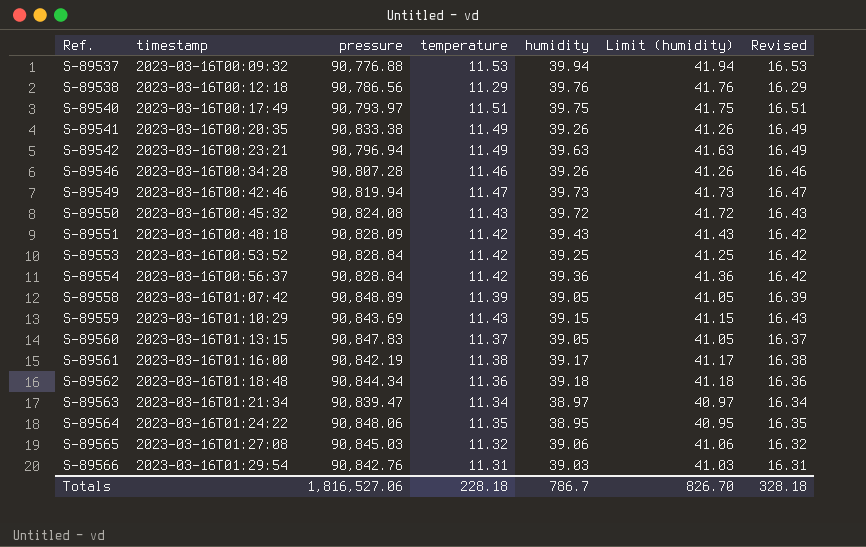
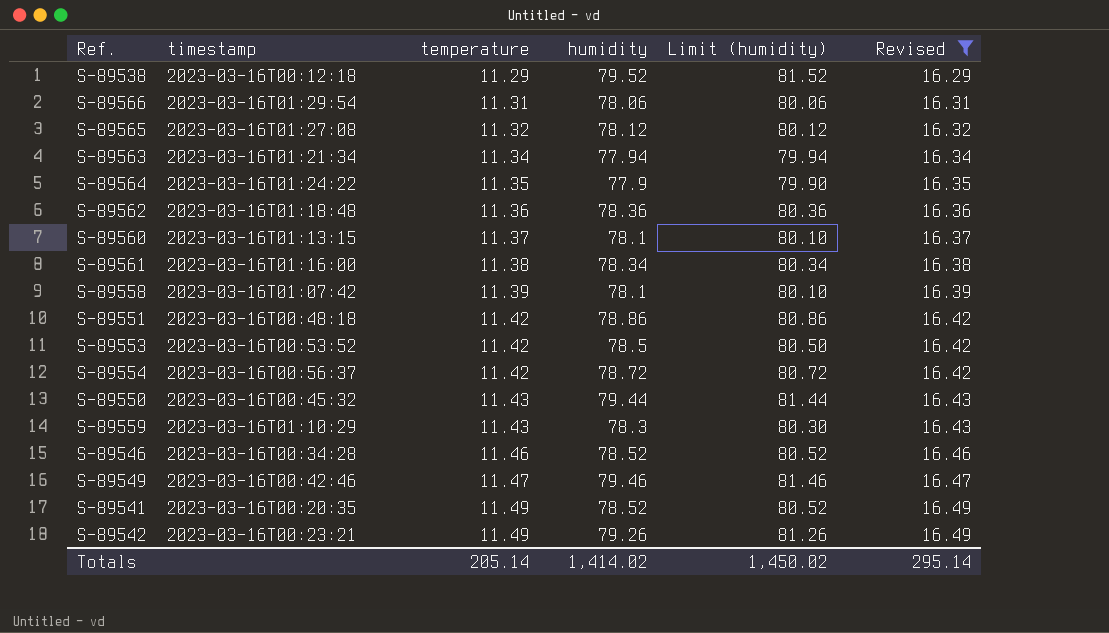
filter: none -> Revised <= 16.49
row order: Ref. ascending -> temperature ascending
column pressure | position: 3 -> none
S-89538 | humidity: 39.76 -> 79.52
S-89538 | Limit (humidity): 41.76 -> 81.52
S-89566 | humidity: 39.03 -> 78.06
S-89566 | Limit (humidity): 41.03 -> 80.06
S-89565 | humidity: 39.06 -> 78.12
S-89565 | Limit (humidity): 41.06 -> 80.12
S-89563 | humidity: 38.97 -> 77.94
S-89563 | Limit (humidity): 40.97 -> 79.94
S-89564 | humidity: 38.95 -> 77.9
S-89564 | Limit (humidity): 40.95 -> 79.90
S-89562 | humidity: 39.18 -> 78.36
S-89562 | Limit (humidity): 41.18 -> 80.36
S-89560 | humidity: 39.05 -> 78.1
S-89560 | Limit (humidity): 41.05 -> 80.10
S-89561 | humidity: 39.17 -> 78.34
S-89561 | Limit (humidity): 41.17 -> 80.34
S-89558 | humidity: 39.05 -> 78.1
S-89558 | Limit (humidity): 41.05 -> 80.10
S-89551 | humidity: 39.43 -> 78.86
S-89551 | Limit (humidity): 41.43 -> 80.86
S-89553 | humidity: 39.25 -> 78.5
S-89553 | Limit (humidity): 41.25 -> 80.50
S-89554 | humidity: 39.36 -> 78.72
S-89554 | Limit (humidity): 41.36 -> 80.72
S-89550 | humidity: 39.72 -> 79.44
S-89550 | Limit (humidity): 41.72 -> 81.44
S-89559 | humidity: 39.15 -> 78.3
S-89559 | Limit (humidity): 41.15 -> 80.30
S-89546 | humidity: 39.26 -> 78.52
S-89546 | Limit (humidity): 41.26 -> 80.52
S-89549 | humidity: 39.73 -> 79.46
S-89549 | Limit (humidity): 41.73 -> 81.46
S-89541 | humidity: 39.26 -> 78.52
S-89541 | Limit (humidity): 41.26 -> 80.52
S-89542 | humidity: 39.63 -> 79.26
S-89542 | Limit (humidity): 41.63 -> 81.26
Totals | temperature: 228.18 -> 205.14
Totals | humidity: 786.7 -> 1,414.02
Totals | Limit (humidity): 826.70 -> 1,450.02
Totals | Revised: 328.18 -> 295.14

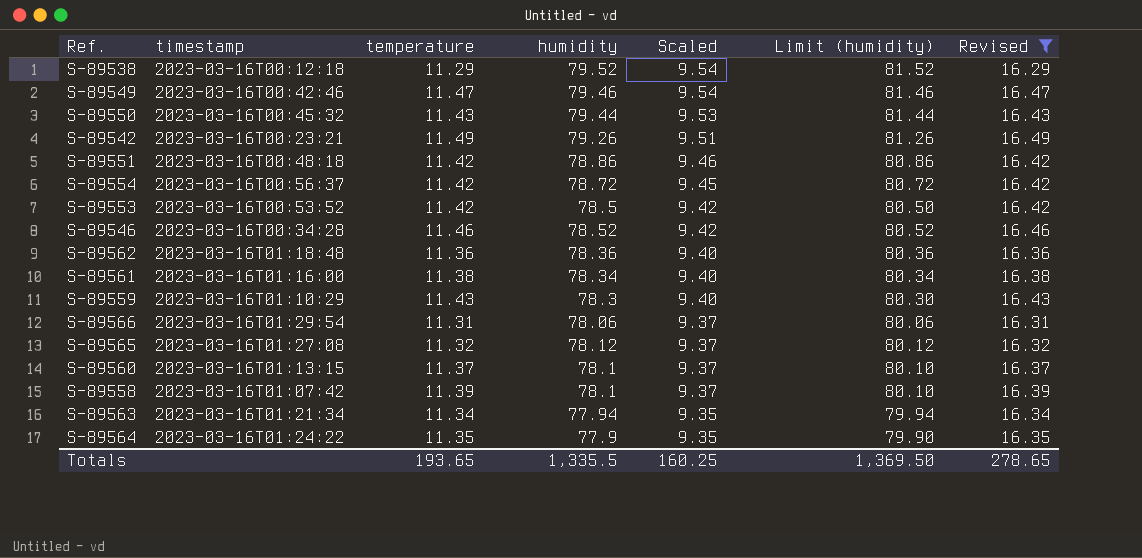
row order: temperature ascending -> Scaled descending
column Scaled | formula: none -> [humidity] * 0.12
row S-89541: 2023-03-16T00:20:35 | 11.49 | 78.52 | 80.52 | 16.49 -> none
Totals | temperature: 205.14 -> 193.65
Totals | humidity: 1,414.02 -> 1,335.5
Totals | Limit (humidity): 1,450.02 -> 1,369.50
Totals | Revised: 295.14 -> 278.65

